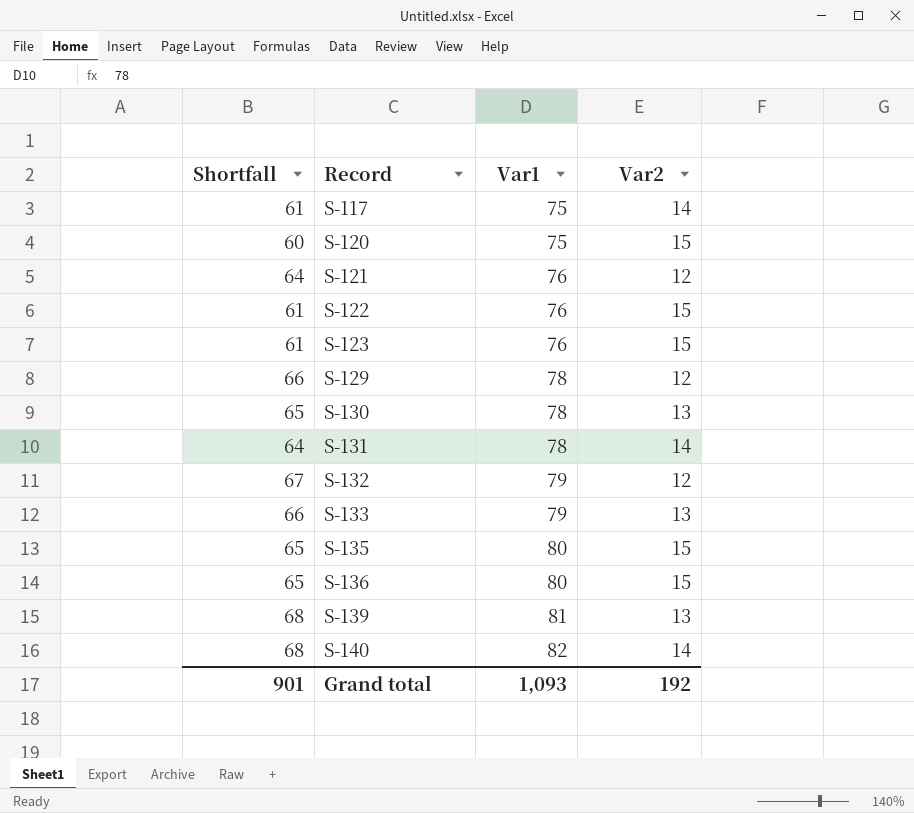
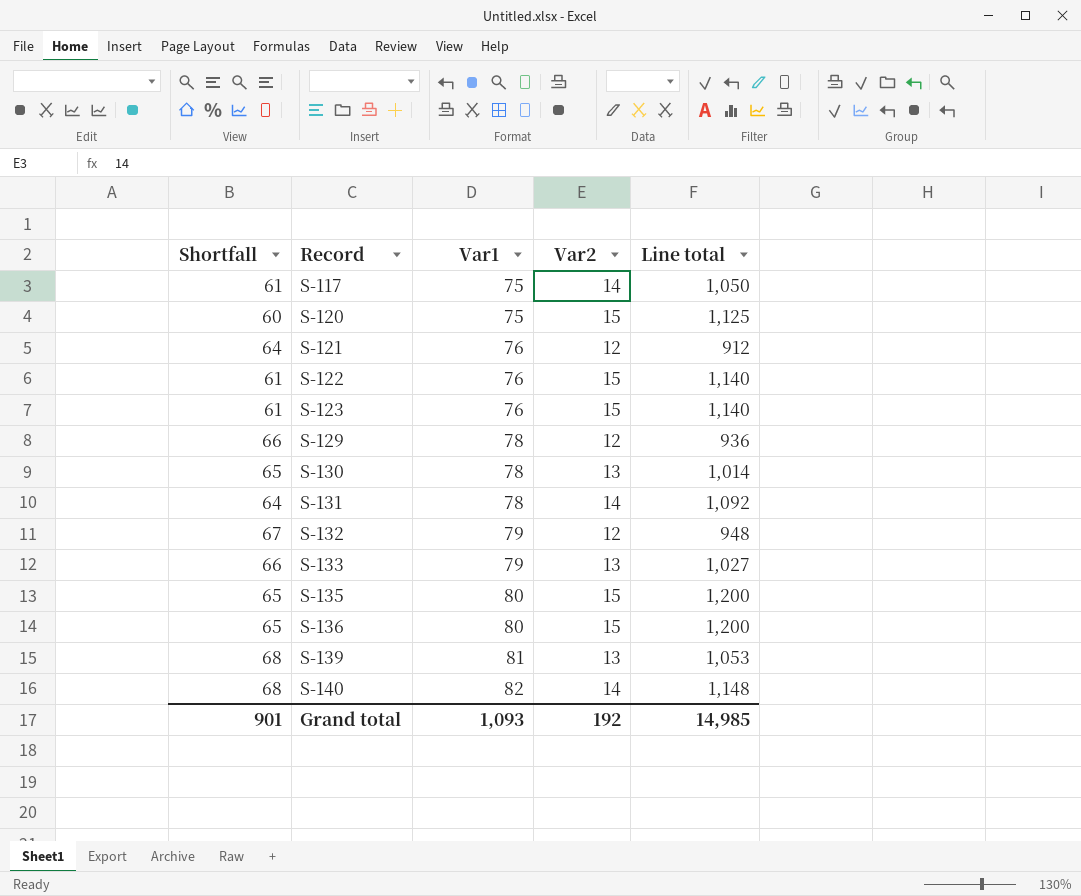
column Line total | formula: none -> [Var1] * [Var2]

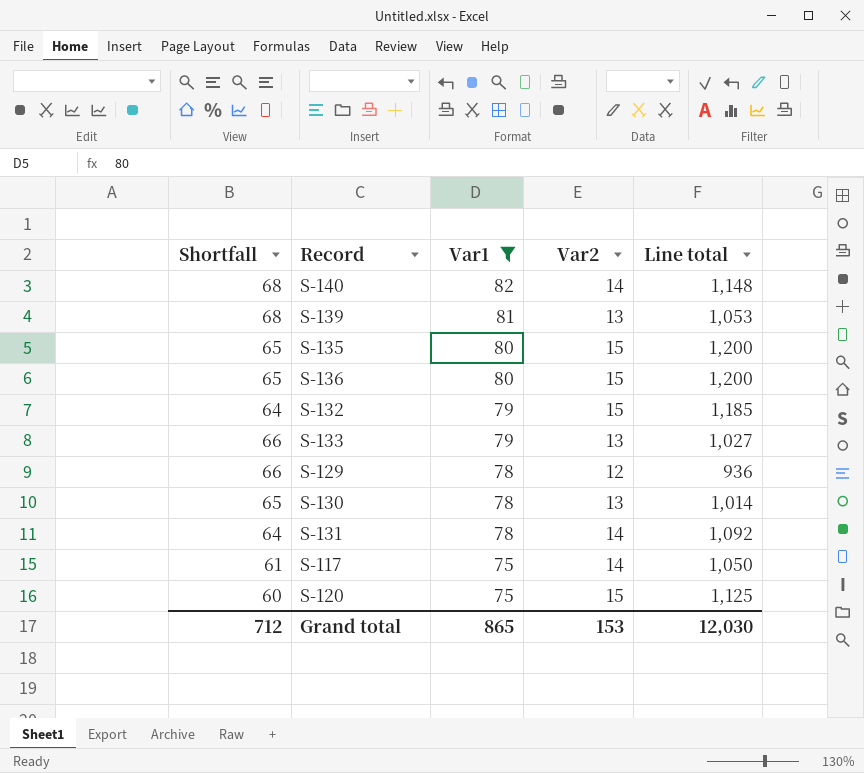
filter: none -> Var1 != 76
row order: Record ascending -> Var1 descending
S-132 | Shortfall: 67 -> 64
S-132 | Var2: 12 -> 15
S-132 | Line total: 948 -> 1,185
Grand total | Shortfall: 901 -> 712
Grand total | Var1: 1,093 -> 865
Grand total | Var2: 192 -> 153
Grand total | Line total: 14,985 -> 12,030

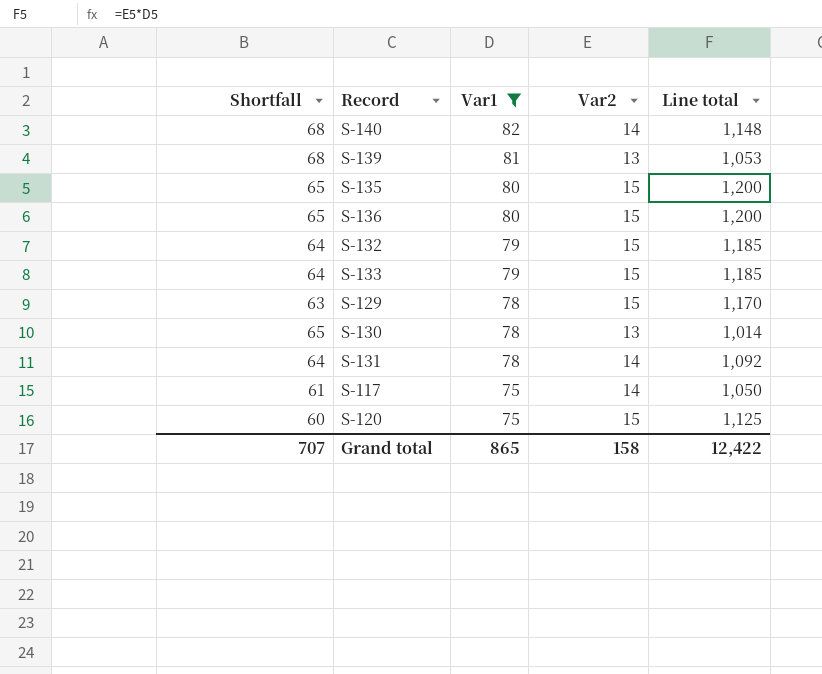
S-133 | Shortfall: 66 -> 64
S-133 | Var2: 13 -> 15
S-133 | Line total: 1,027 -> 1,185
S-129 | Shortfall: 66 -> 63
S-129 | Var2: 12 -> 15
S-129 | Line total: 936 -> 1,170
Grand total | Shortfall: 712 -> 707
Grand total | Var2: 153 -> 158
Grand total | Line total: 12,030 -> 12,422

